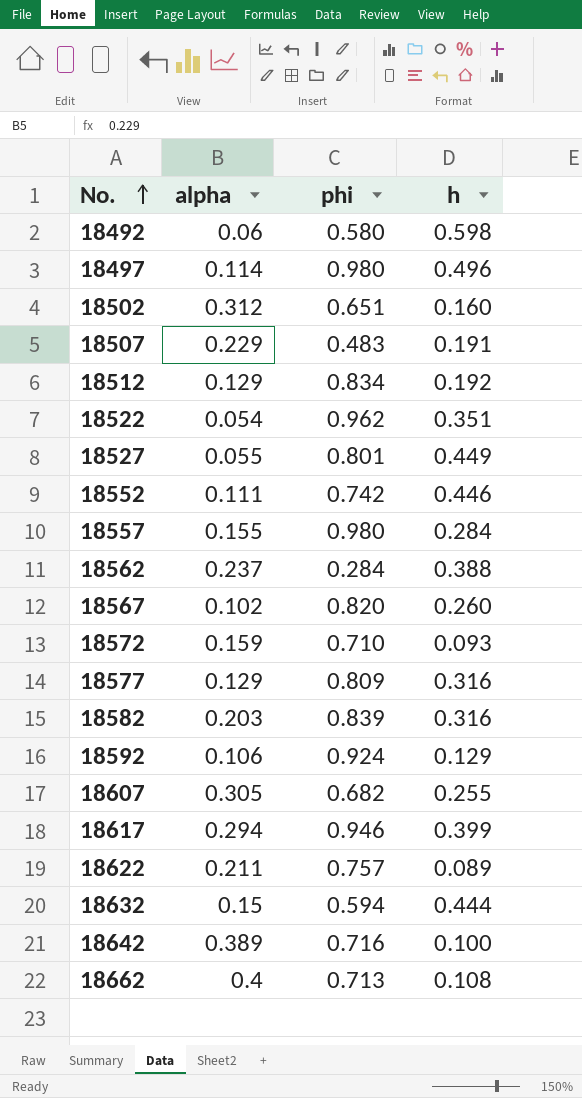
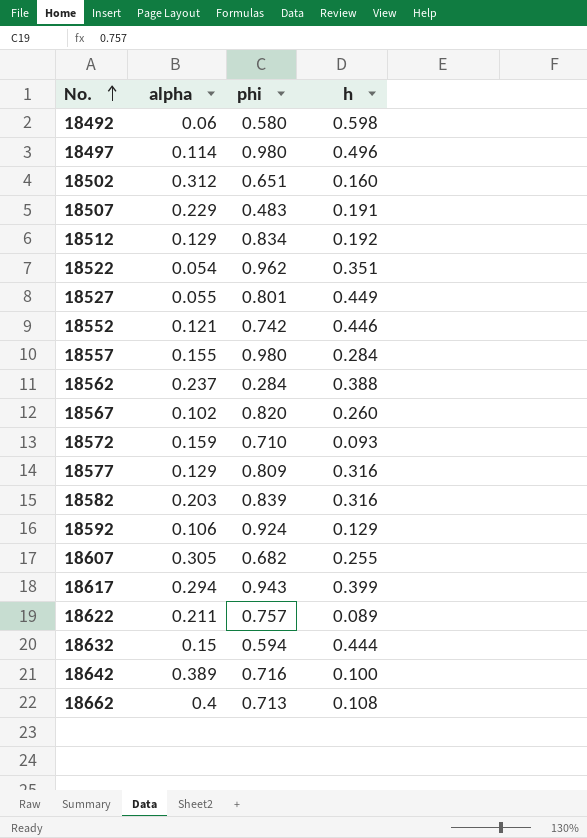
18552 | alpha: 0.111 -> 0.121
18617 | phi: 0.946 -> 0.943

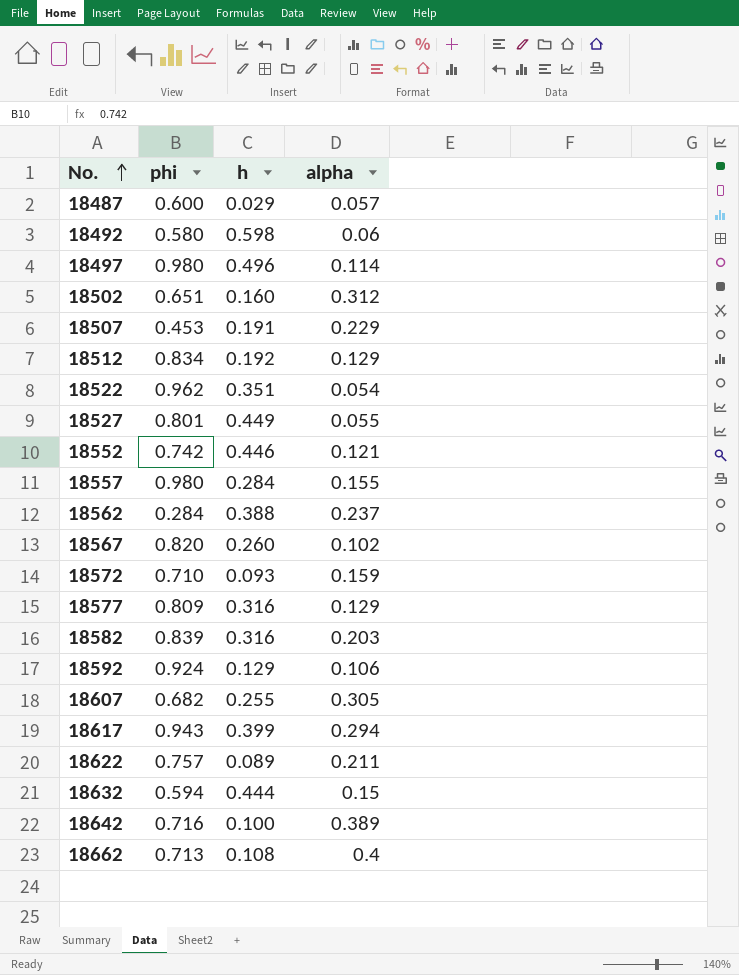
column alpha | position: 2 -> 4
row 18487: none -> 0.600 | 0.029 | 0.057
18507 | phi: 0.483 -> 0.453

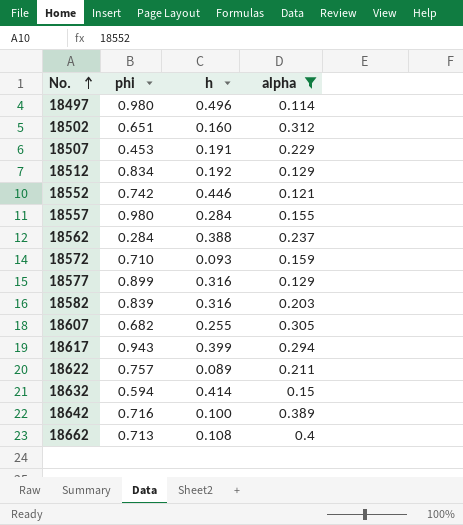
filter: none -> alpha >= 0.114
18577 | phi: 0.809 -> 0.899
18632 | h: 0.444 -> 0.414

